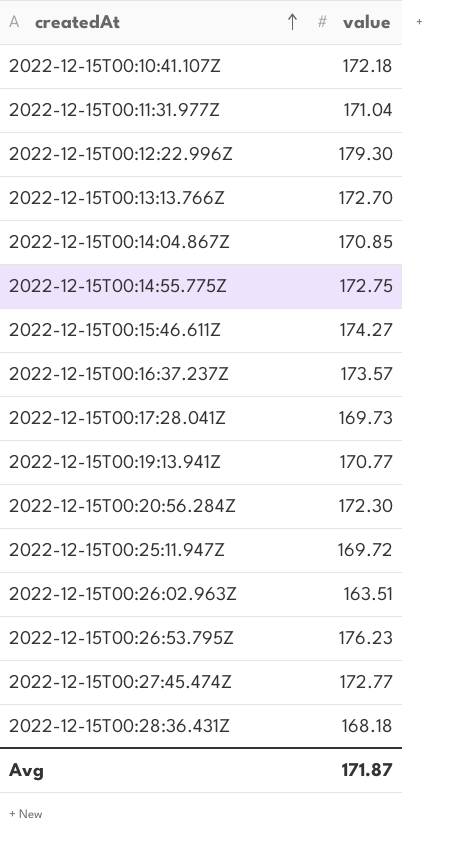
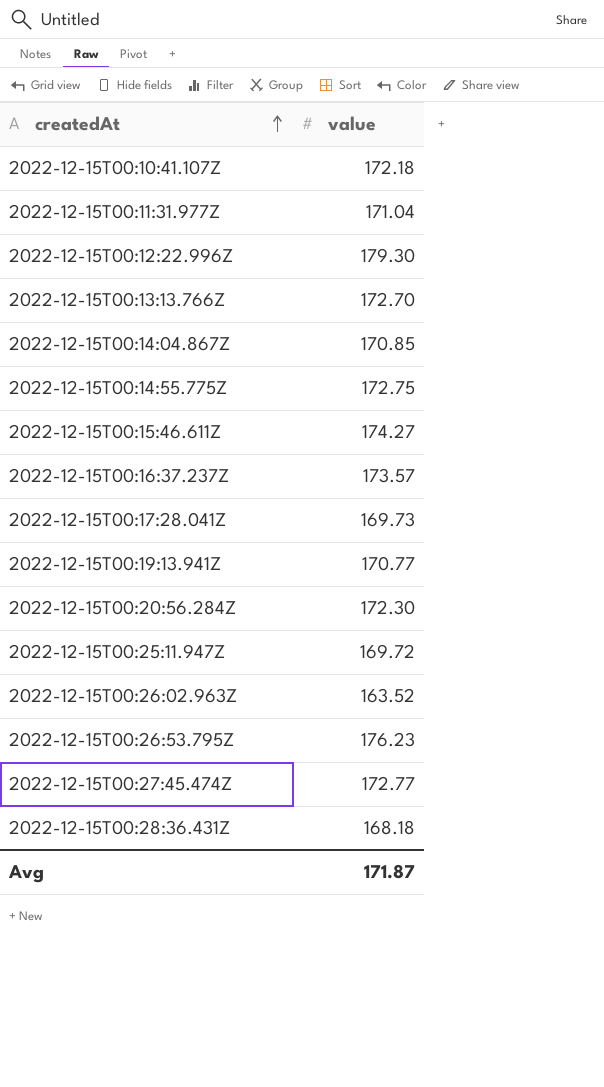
2022-12-15T00:26:02.963Z | value: 163.51 -> 163.52

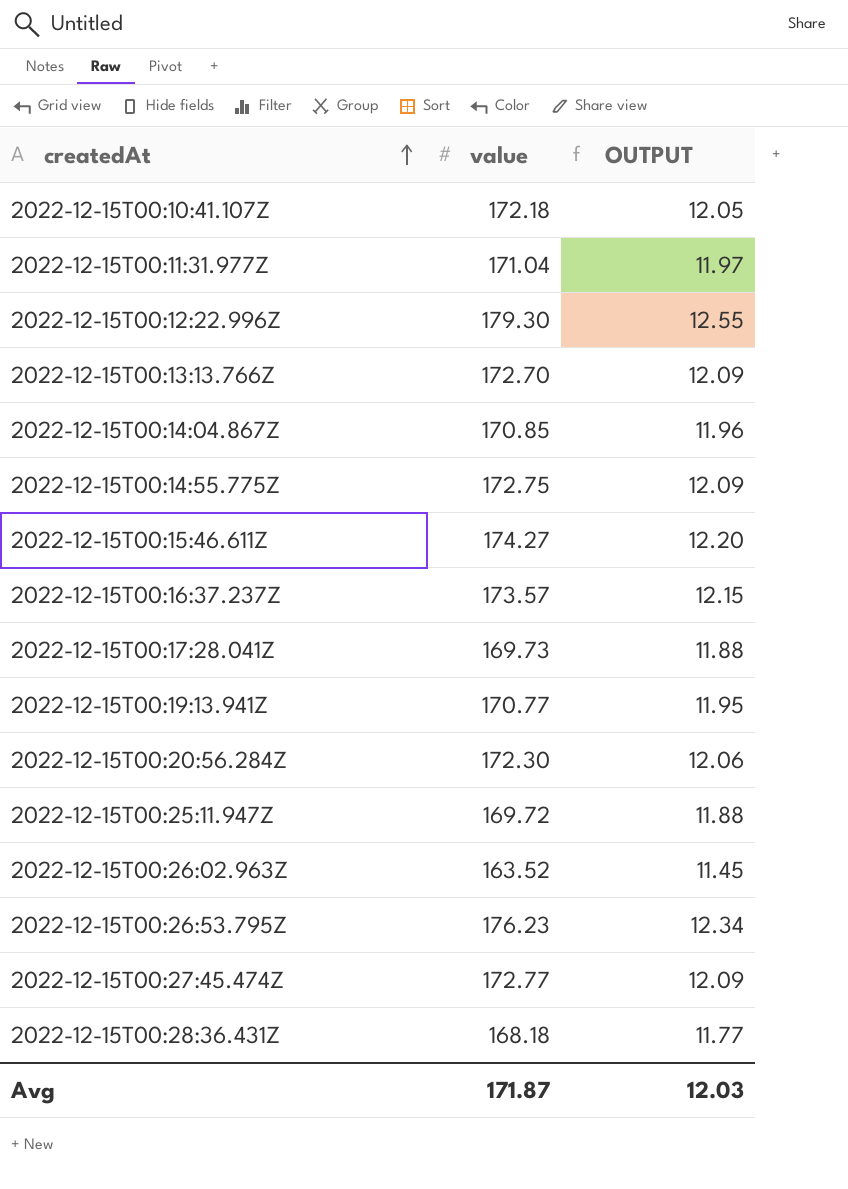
column OUTPUT | formula: none -> [value] * 0.07

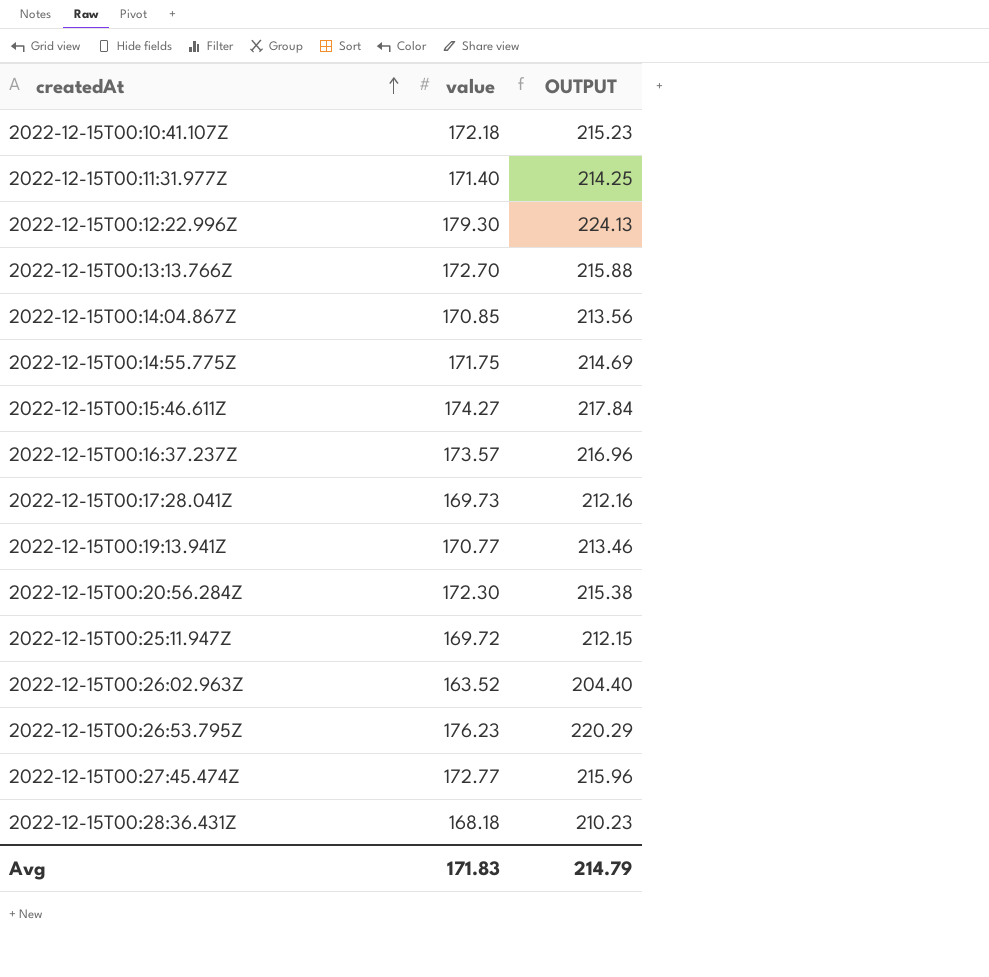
column OUTPUT | formula: [value] * 0.07 -> [value] * 1.25
2022-12-15T00:11:31.977Z | value: 171.04 -> 171.40
2022-12-15T00:14:55.775Z | value: 172.75 -> 171.75
Avg | value: 171.87 -> 171.83
Avg | OUTPUT: 12.03 -> 214.79

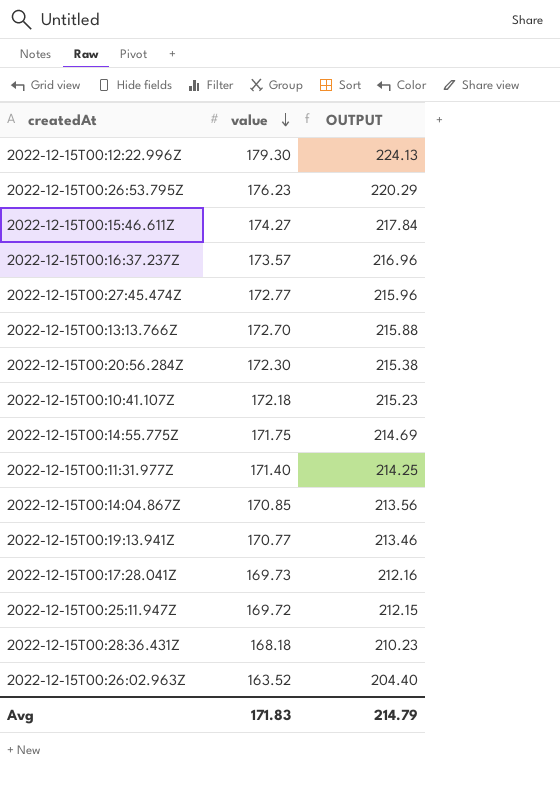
row order: createdAt ascending -> value descending

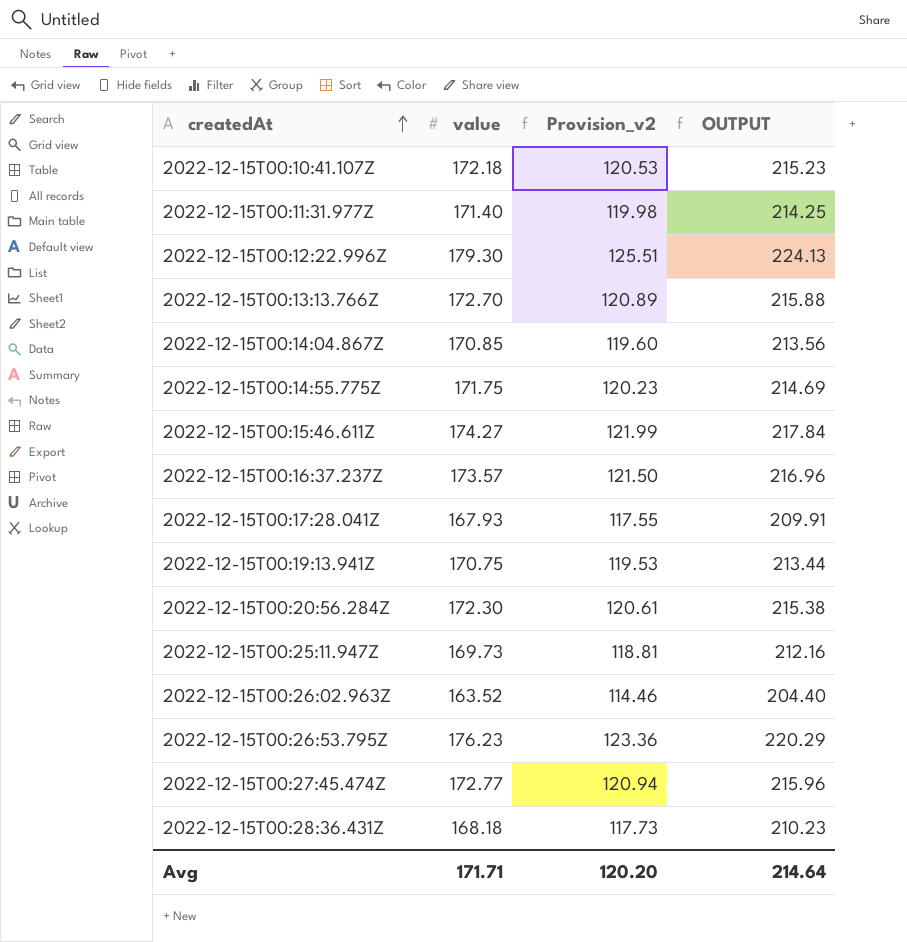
row order: value descending -> createdAt ascending
column Provision_v2 | formula: none -> [value] * 0.7
2022-12-15T00:17:28.041Z | value: 169.73 -> 167.93
2022-12-15T00:17:28.041Z | OUTPUT: 212.16 -> 209.91
2022-12-15T00:19:13.941Z | value: 170.77 -> 170.75
2022-12-15T00:19:13.941Z | OUTPUT: 213.46 -> 213.44
2022-12-15T00:25:11.947Z | value: 169.72 -> 169.73
2022-12-15T00:25:11.947Z | OUTPUT: 212.15 -> 212.16
Avg | value: 171.83 -> 171.71
Avg | OUTPUT: 214.79 -> 214.64

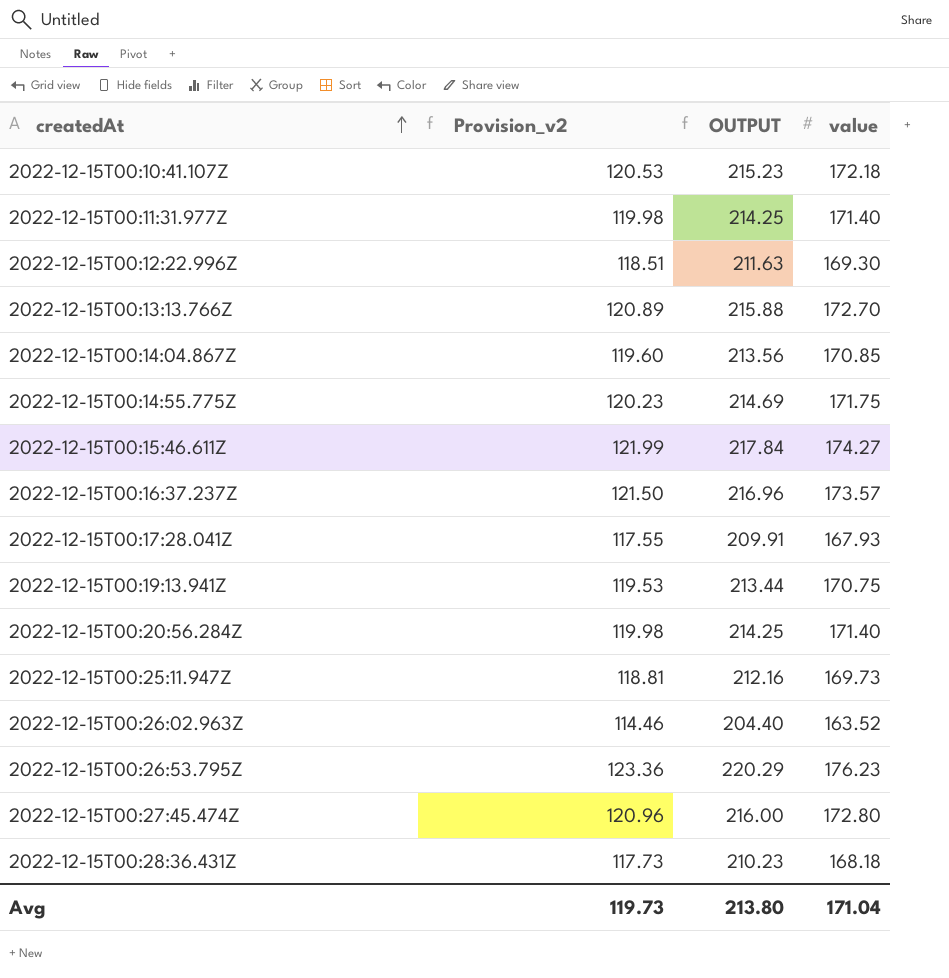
column value | position: 2 -> 4
2022-12-15T00:12:22.996Z | Provision_v2: 125.51 -> 118.51
2022-12-15T00:12:22.996Z | OUTPUT: 224.13 -> 211.63
2022-12-15T00:12:22.996Z | value: 179.30 -> 169.30
2022-12-15T00:20:56.284Z | Provision_v2: 120.61 -> 119.98
2022-12-15T00:20:56.284Z | OUTPUT: 215.38 -> 214.25
2022-12-15T00:20:56.284Z | value: 172.30 -> 171.40
2022-12-15T00:27:45.474Z | Provision_v2: 120.94 -> 120.96
2022-12-15T00:27:45.474Z | OUTPUT: 215.96 -> 216.00
2022-12-15T00:27:45.474Z | value: 172.77 -> 172.80
Avg | Provision_v2: 120.20 -> 119.73
Avg | OUTPUT: 214.64 -> 213.80
Avg | value: 171.71 -> 171.04

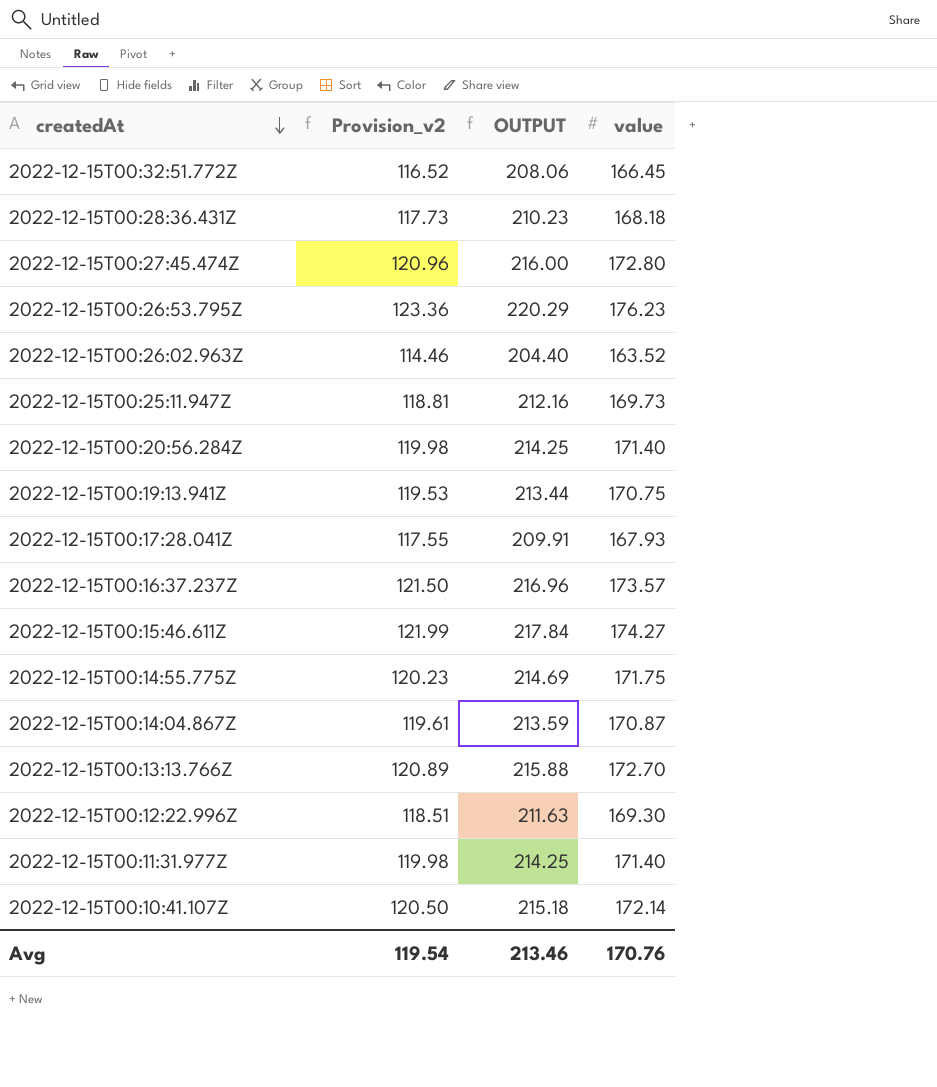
row order: createdAt ascending -> createdAt descending
row 2022-12-15T00:32:51.772Z: none -> 116.52 | 208.06 | 166.45
2022-12-15T00:14:04.867Z | Provision_v2: 119.60 -> 119.61
2022-12-15T00:14:04.867Z | OUTPUT: 213.56 -> 213.59
2022-12-15T00:14:04.867Z | value: 170.85 -> 170.87
2022-12-15T00:10:41.107Z | Provision_v2: 120.53 -> 120.50
2022-12-15T00:10:41.107Z | OUTPUT: 215.23 -> 215.18
2022-12-15T00:10:41.107Z | value: 172.18 -> 172.14
Avg | Provision_v2: 119.73 -> 119.54
Avg | OUTPUT: 213.80 -> 213.46
Avg | value: 171.04 -> 170.76

